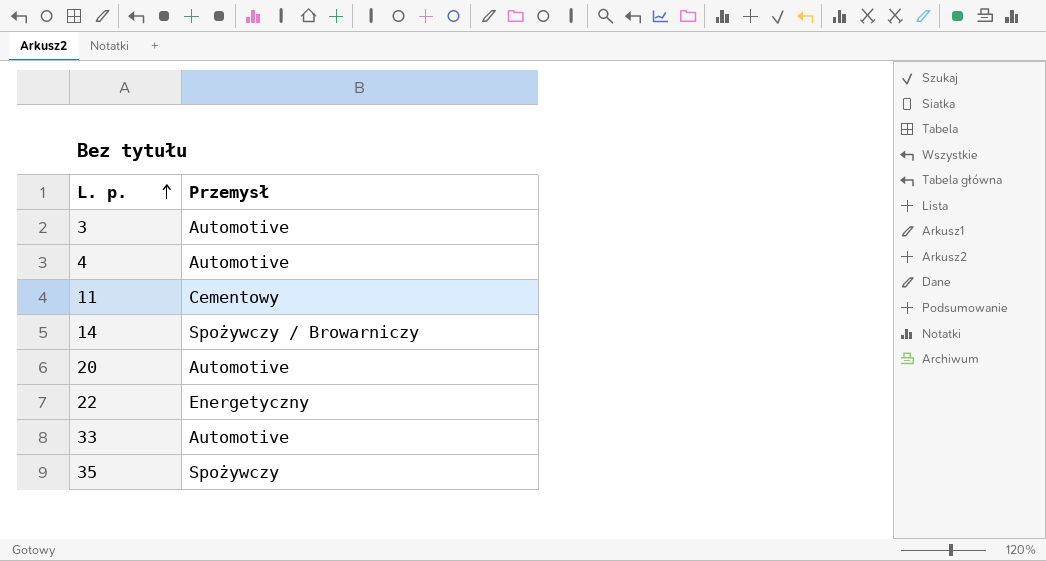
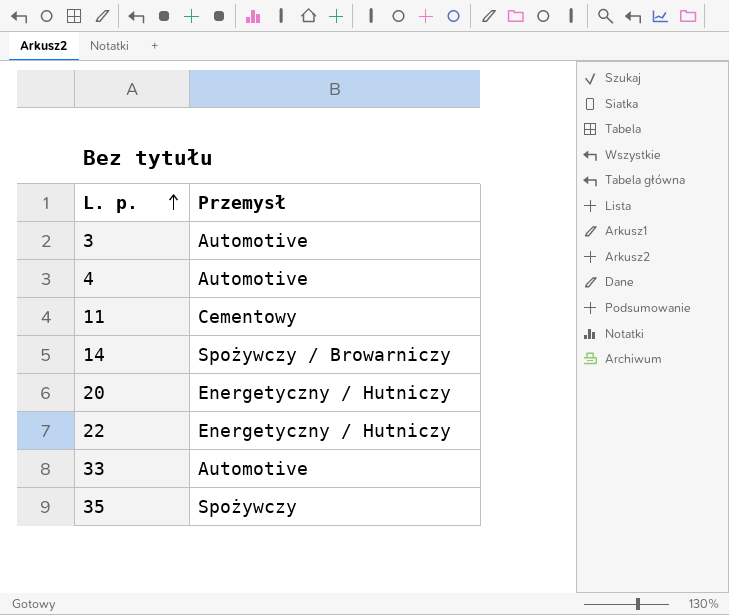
20 | Przemysł: Automotive -> Energetyczny / Hutniczy
22 | Przemysł: Energetyczny -> Energetyczny / Hutniczy

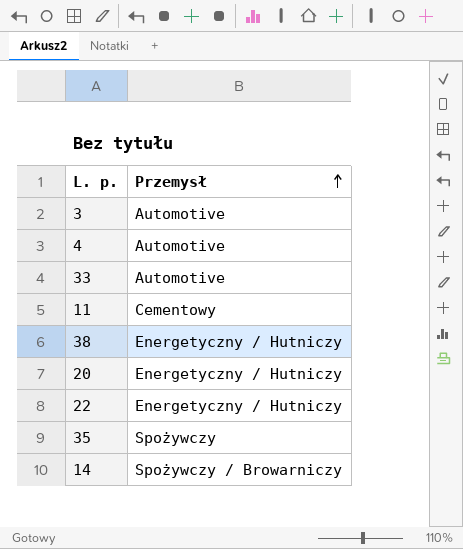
row order: L. p. ascending -> Przemysł ascending
row 38: none -> Energetyczny / Hutniczy

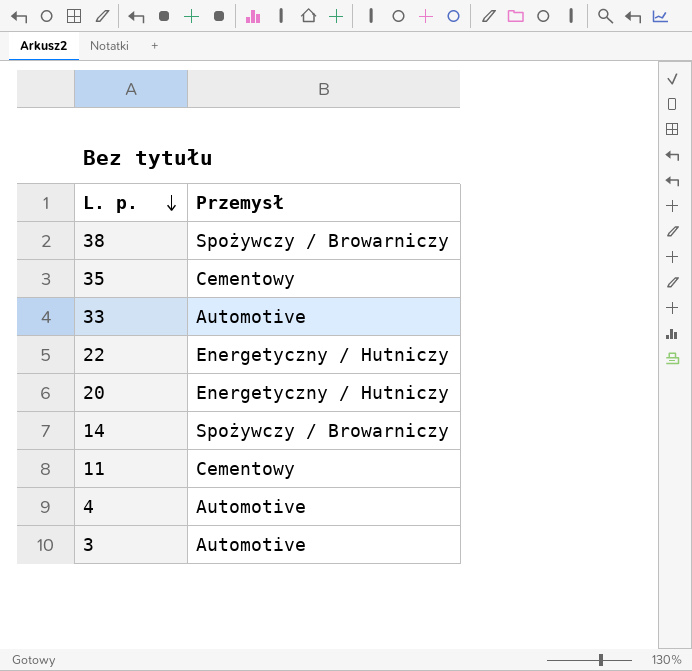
row order: Przemysł ascending -> L. p. descending
38 | Przemysł: Energetyczny / Hutniczy -> Spożywczy / Browarniczy
35 | Przemysł: Spożywczy -> Cementowy

